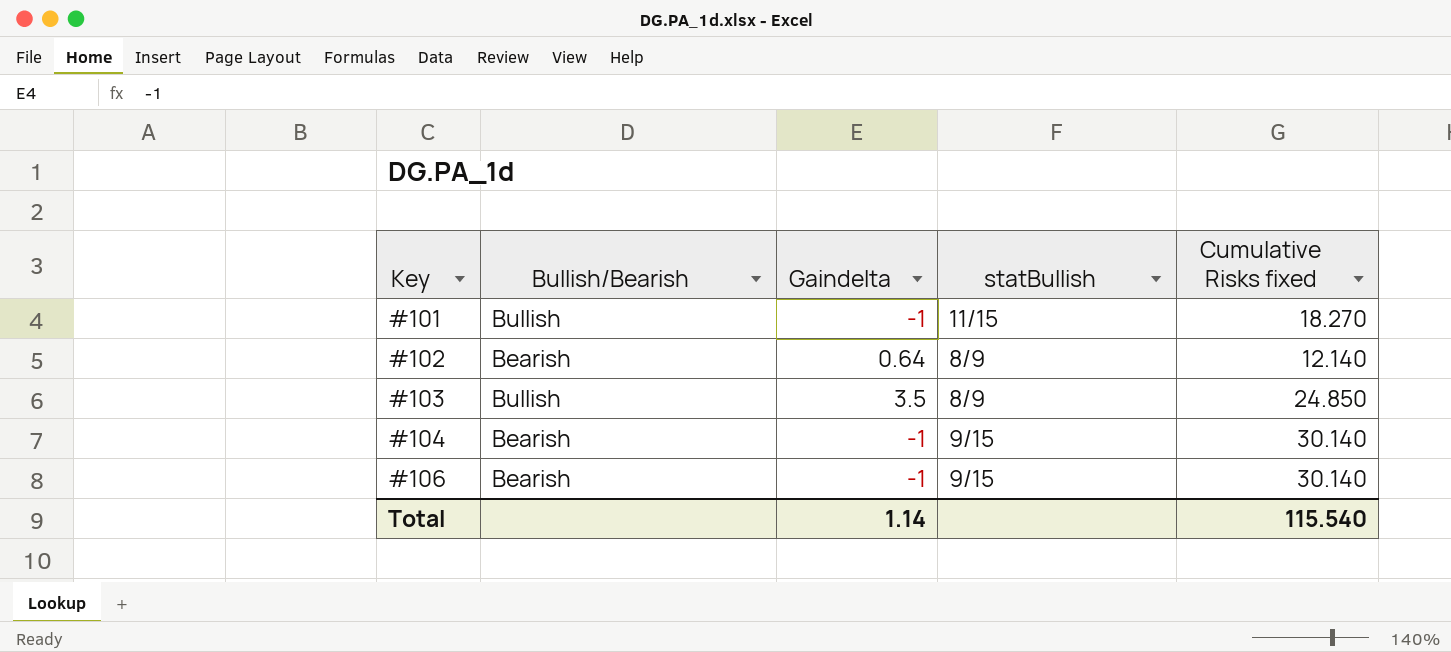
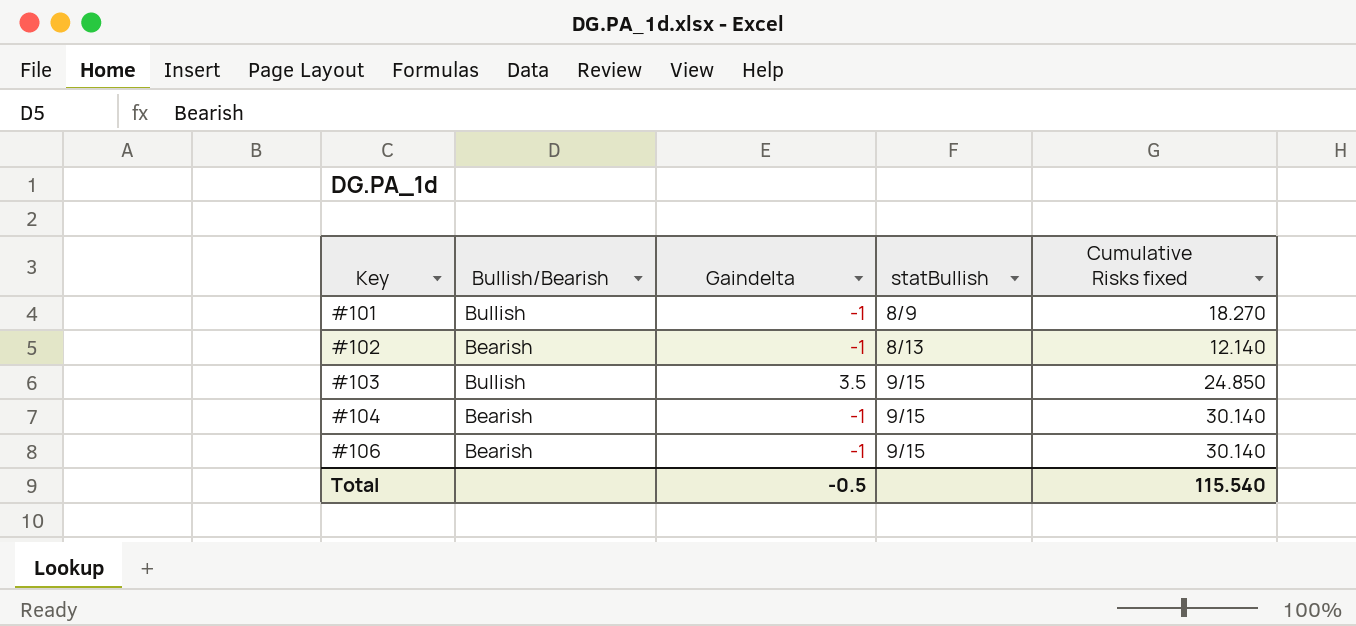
#101 | statBullish: 11/15 -> 8/9
#102 | Gaindelta: 0.64 -> -1
#102 | statBullish: 8/9 -> 8/13
#103 | statBullish: 8/9 -> 9/15
Total | Gaindelta: 1.14 -> -0.5

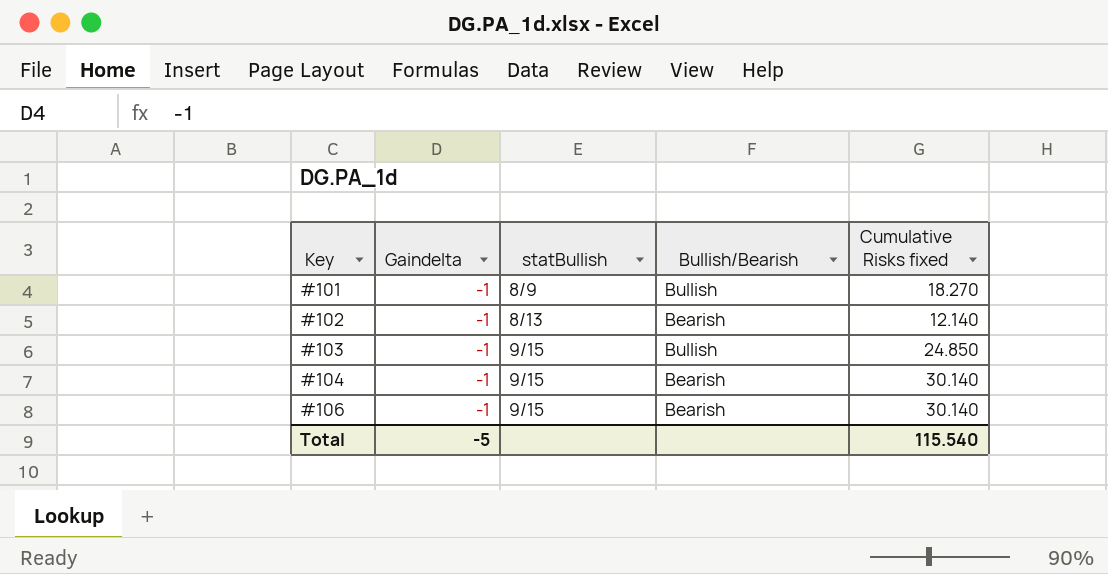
column Bullish/Bearish | position: 2 -> 4
#103 | Gaindelta: 3.5 -> -1
Total | Gaindelta: -0.5 -> -5

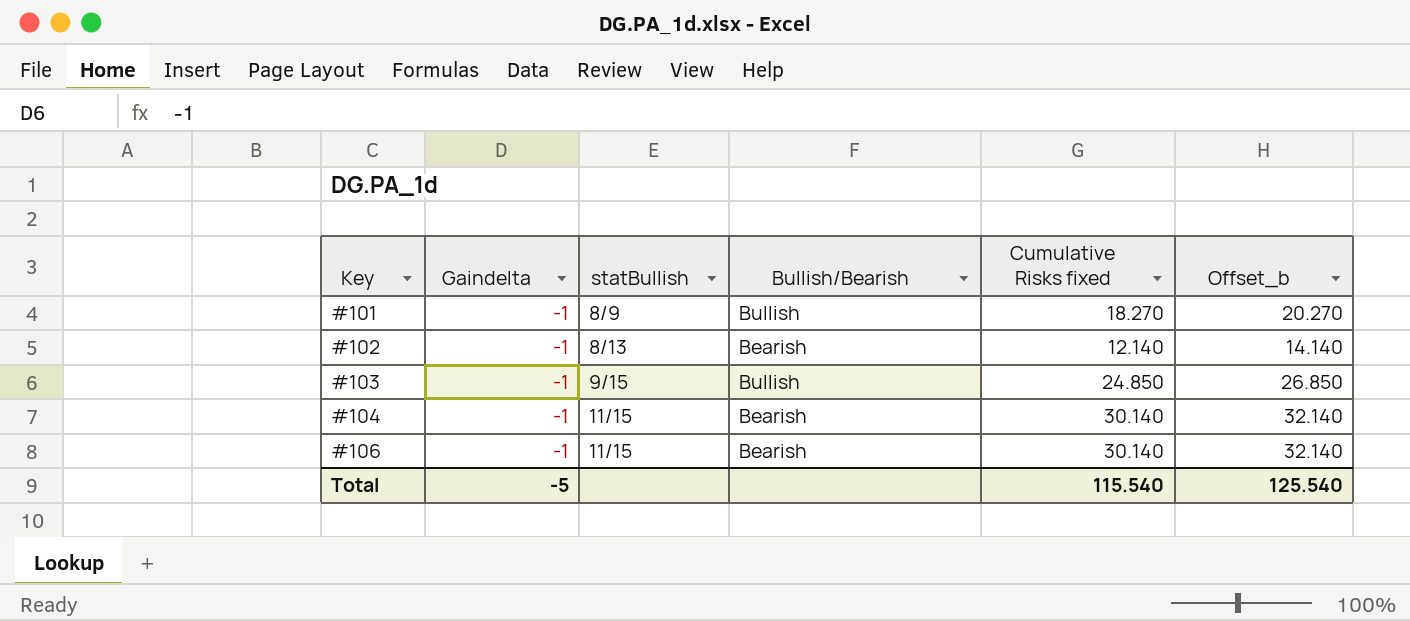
column Offset_b | formula: none -> [Cumulative Risks fixed] + 2
#104 | statBullish: 9/15 -> 11/15
#106 | statBullish: 9/15 -> 11/15

